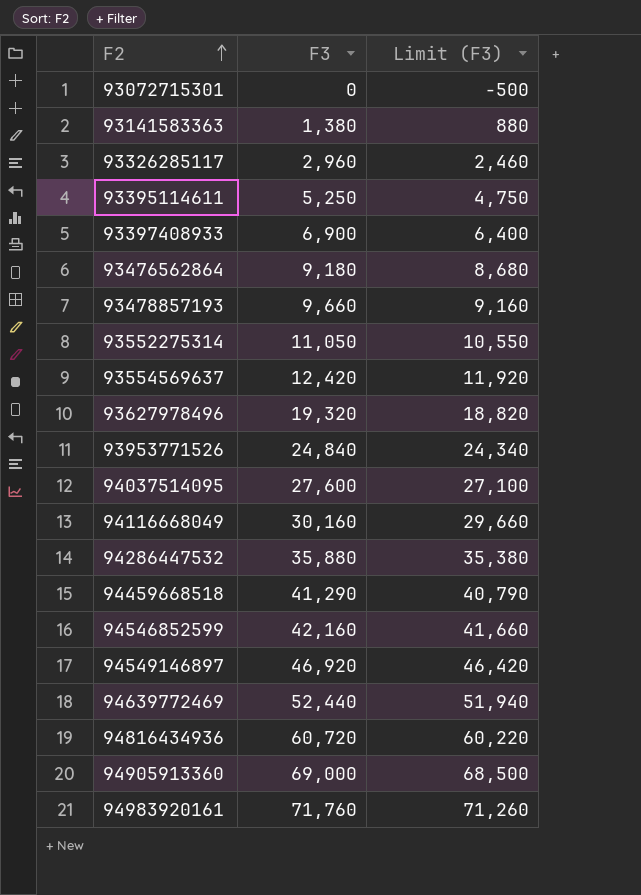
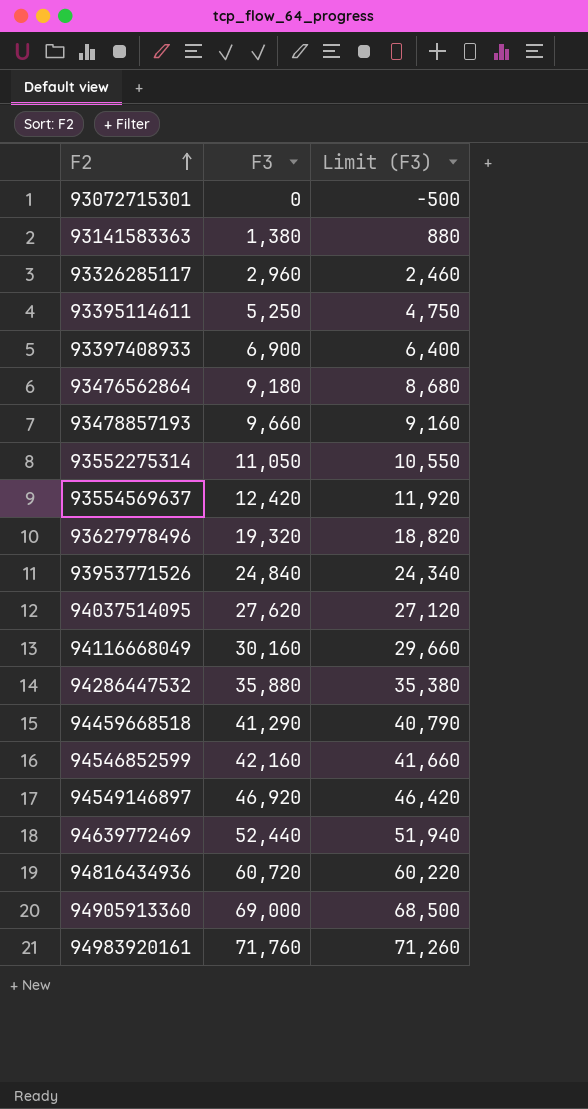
94037514095 | F3: 27,600 -> 27,620
94037514095 | Limit (F3): 27,100 -> 27,120

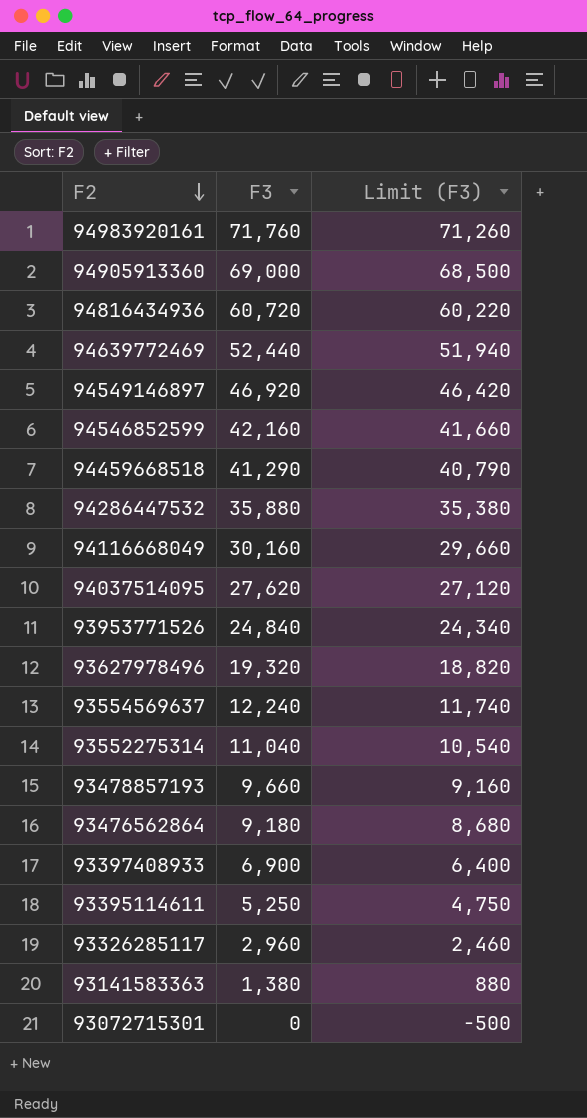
row order: F2 ascending -> F2 descending
93554569637 | F3: 12,420 -> 12,240
93554569637 | Limit (F3): 11,920 -> 11,740
93552275314 | F3: 11,050 -> 11,040
93552275314 | Limit (F3): 10,550 -> 10,540

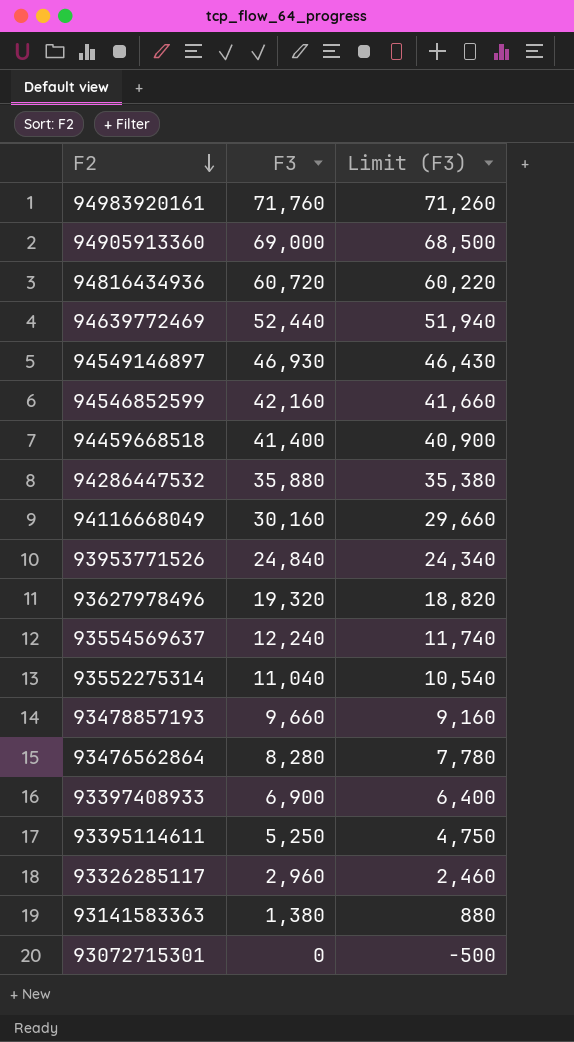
row 94037514095: 27,620 | 27,120 -> none
94549146897 | F3: 46,920 -> 46,930
94549146897 | Limit (F3): 46,420 -> 46,430
94459668518 | F3: 41,290 -> 41,400
94459668518 | Limit (F3): 40,790 -> 40,900
93476562864 | F3: 9,180 -> 8,280
93476562864 | Limit (F3): 8,680 -> 7,780

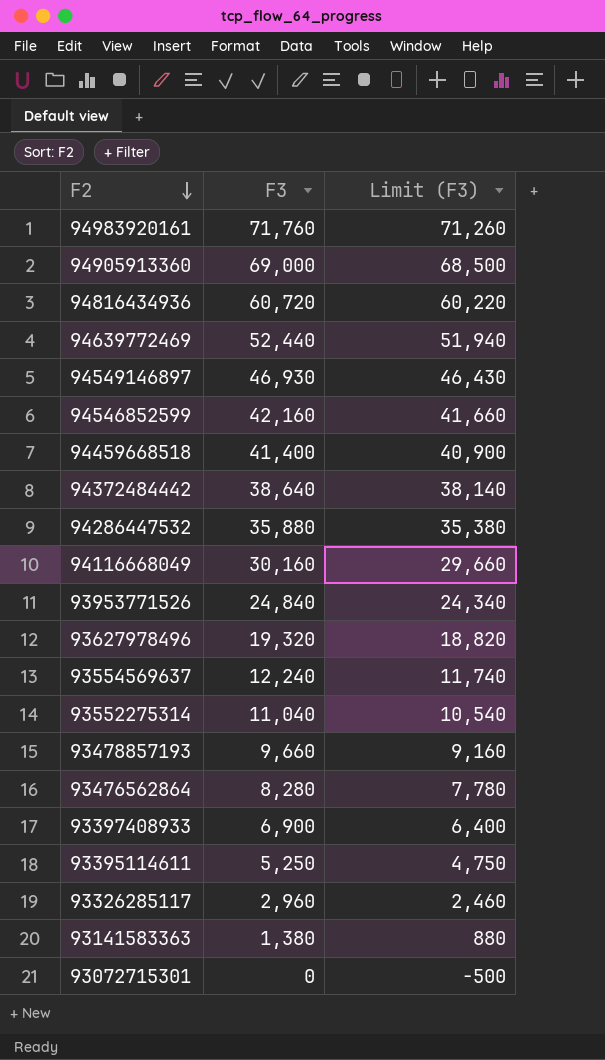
row 94372484442: none -> 38,640 | 38,140

